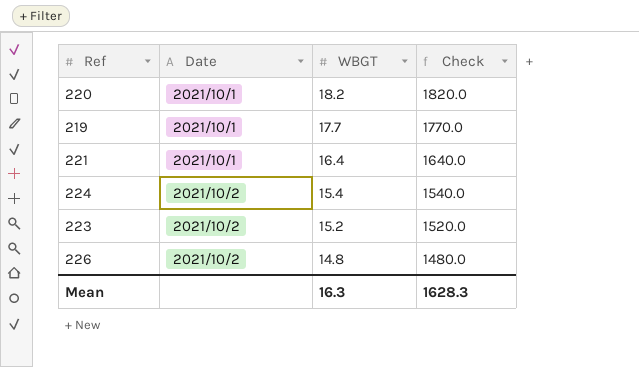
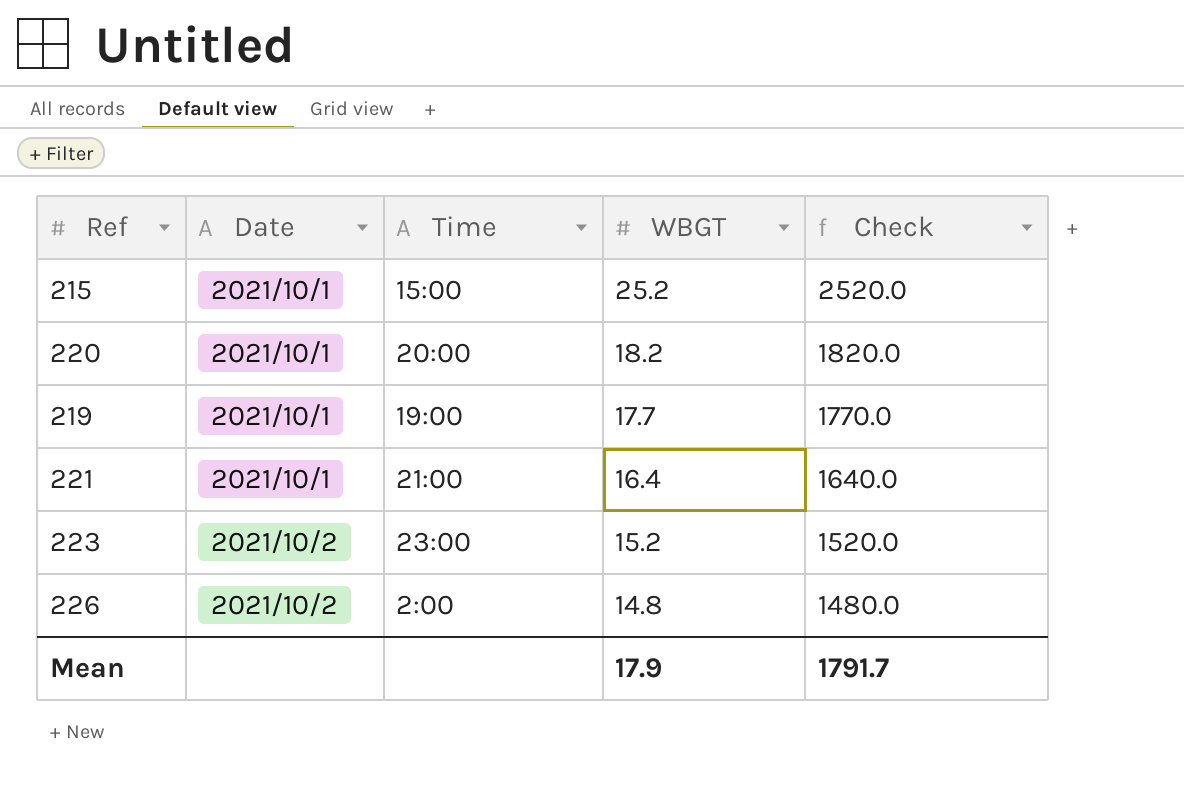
column Time | position: none -> 3
row 224: 2021/10/2 | 15.4 | 1540.0 -> none
row 215: none -> 2021/10/1 | 15:00 | 25.2 | 2520.0
Mean | WBGT: 16.3 -> 17.9
Mean | Check: 1628.3 -> 1791.7

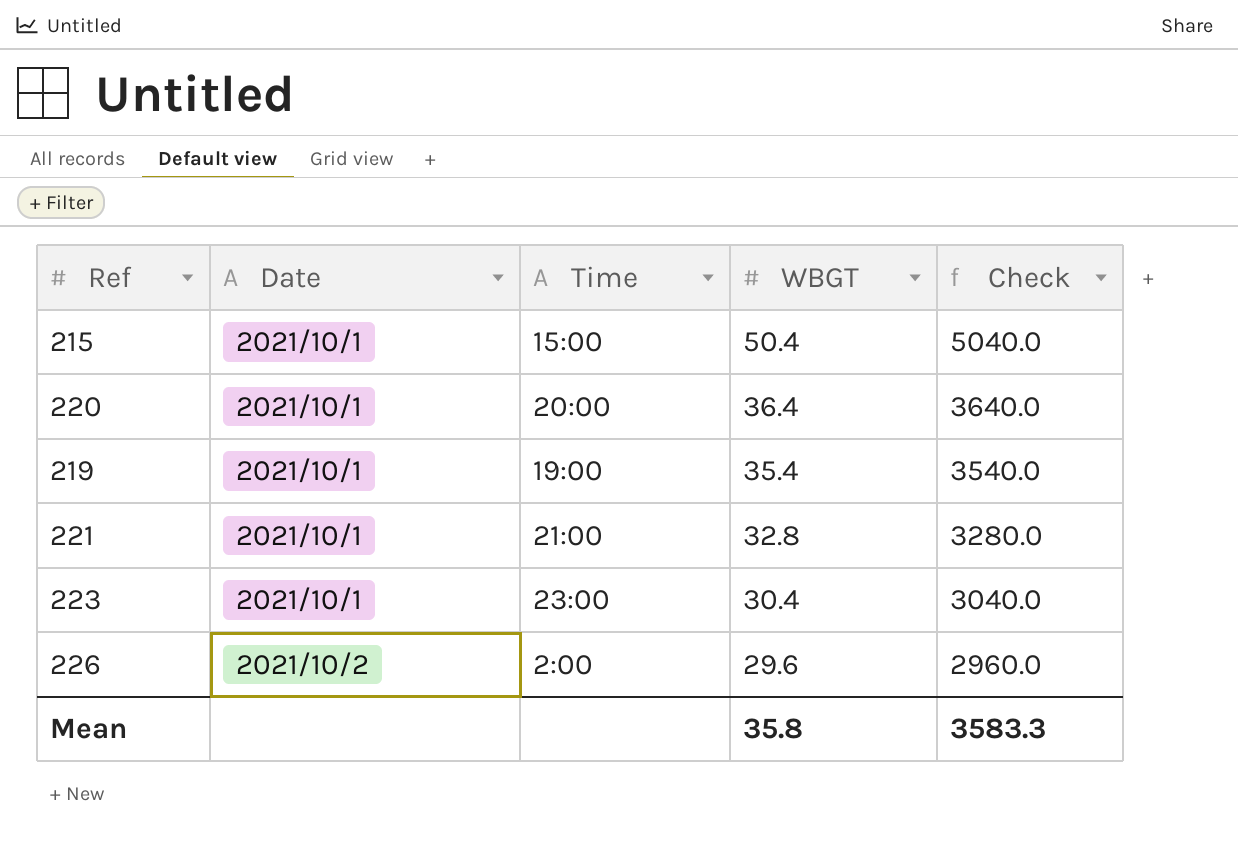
215 | WBGT: 25.2 -> 50.4
215 | Check: 2520.0 -> 5040.0
220 | WBGT: 18.2 -> 36.4
220 | Check: 1820.0 -> 3640.0
219 | WBGT: 17.7 -> 35.4
219 | Check: 1770.0 -> 3540.0
221 | WBGT: 16.4 -> 32.8
221 | Check: 1640.0 -> 3280.0
223 | Date: 2021/10/2 -> 2021/10/1
223 | WBGT: 15.2 -> 30.4
223 | Check: 1520.0 -> 3040.0
226 | WBGT: 14.8 -> 29.6
226 | Check: 1480.0 -> 2960.0
Mean | WBGT: 17.9 -> 35.8
Mean | Check: 1791.7 -> 3583.3

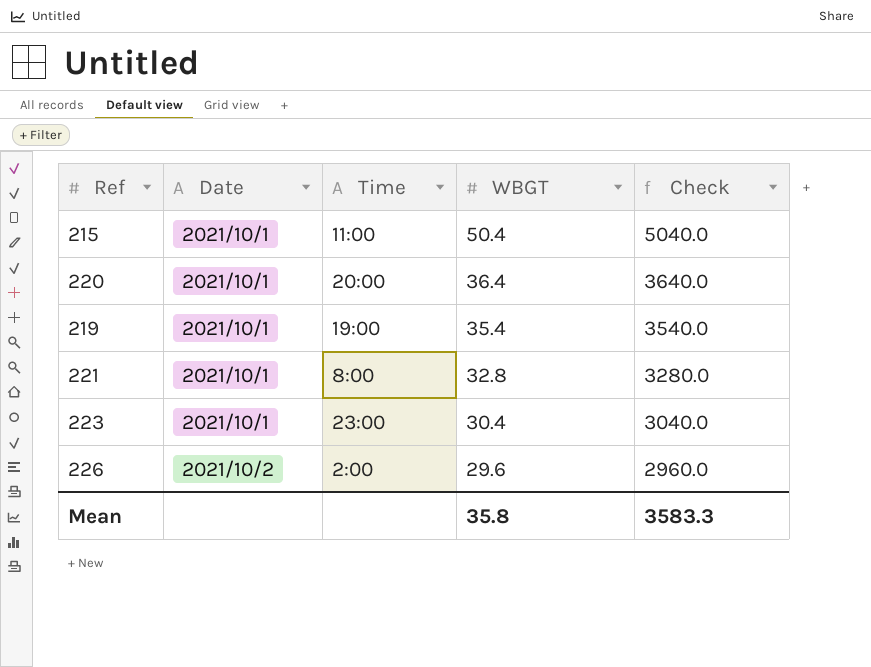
215 | Time: 15:00 -> 11:00
221 | Time: 21:00 -> 8:00

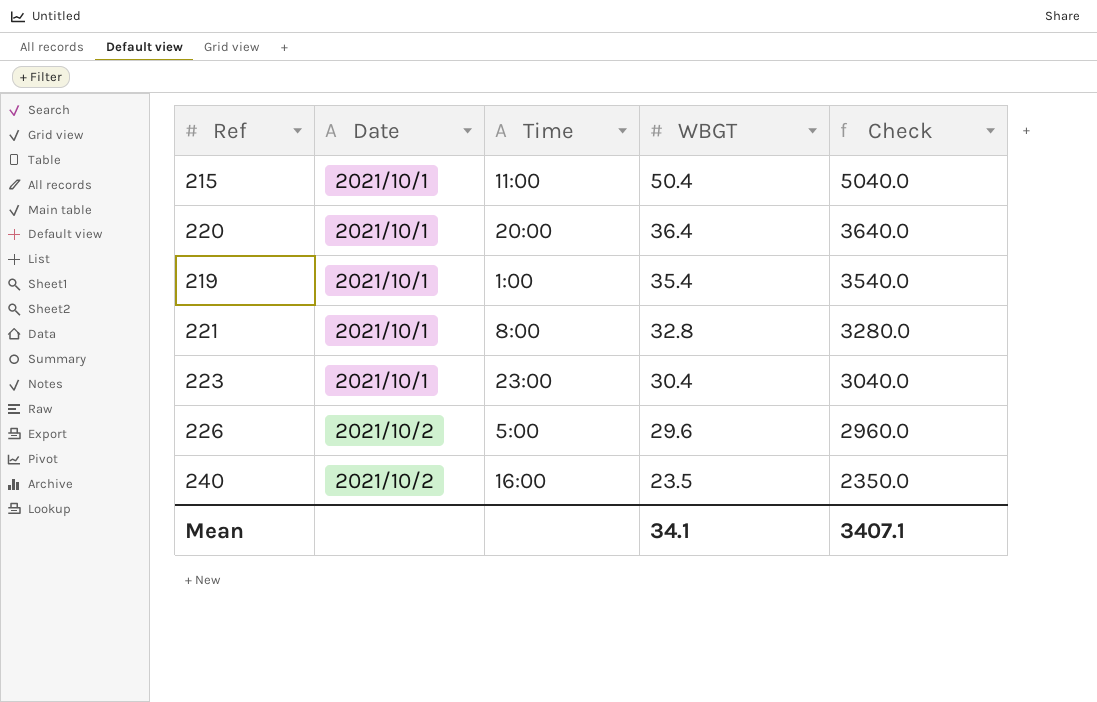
219 | Time: 19:00 -> 1:00
226 | Time: 2:00 -> 5:00
row 240: none -> 2021/10/2 | 16:00 | 23.5 | 2350.0
Mean | WBGT: 35.8 -> 34.1
Mean | Check: 3583.3 -> 3407.1

